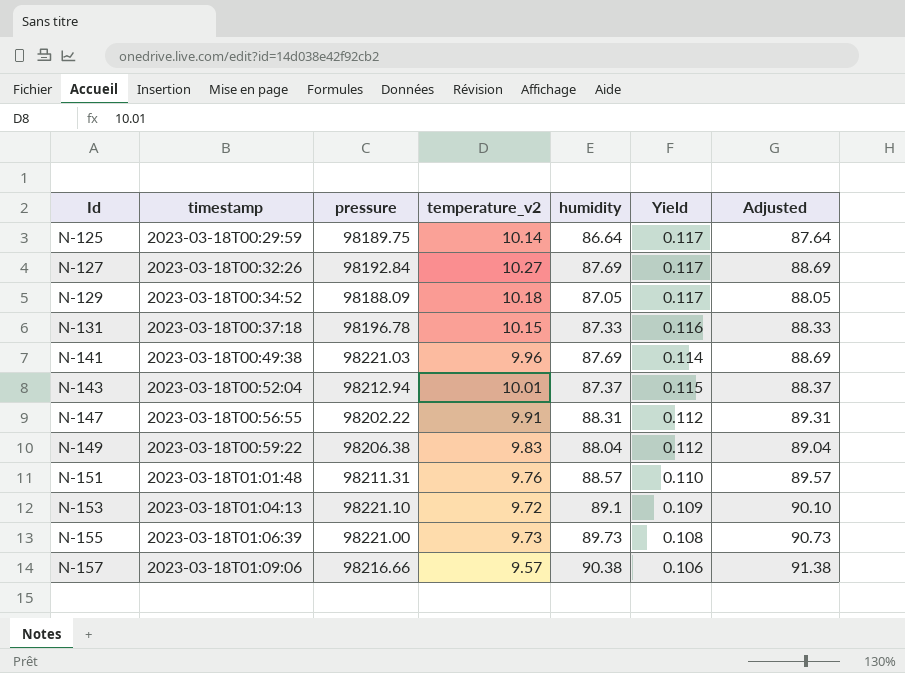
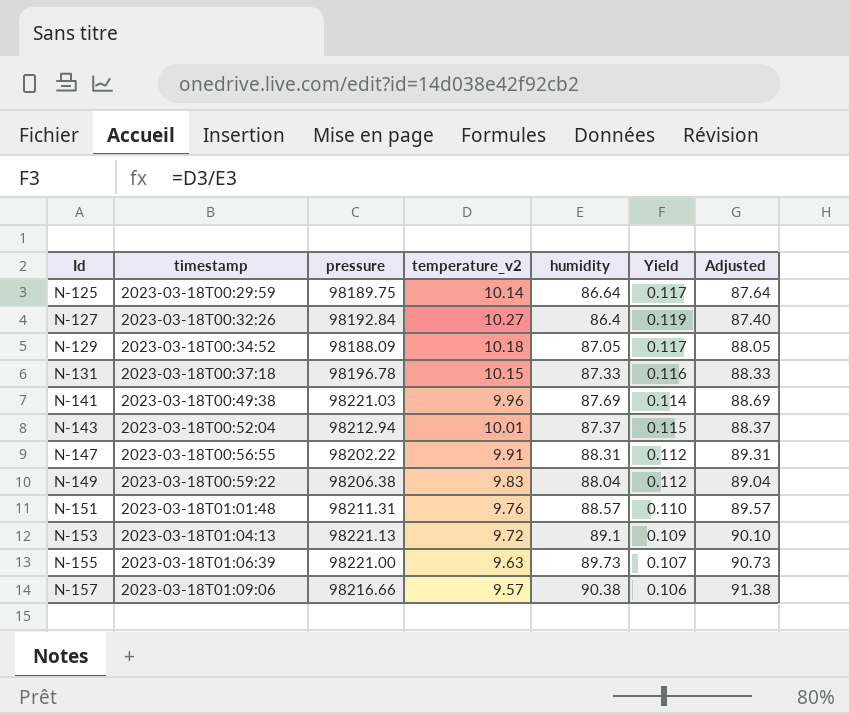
N-127 | humidity: 87.69 -> 86.4
N-127 | Yield: 0.117 -> 0.119
N-127 | Adjusted: 88.69 -> 87.40
N-153 | pressure: 98221.10 -> 98221.13
N-155 | temperature_v2: 9.73 -> 9.63
N-155 | Yield: 0.108 -> 0.107

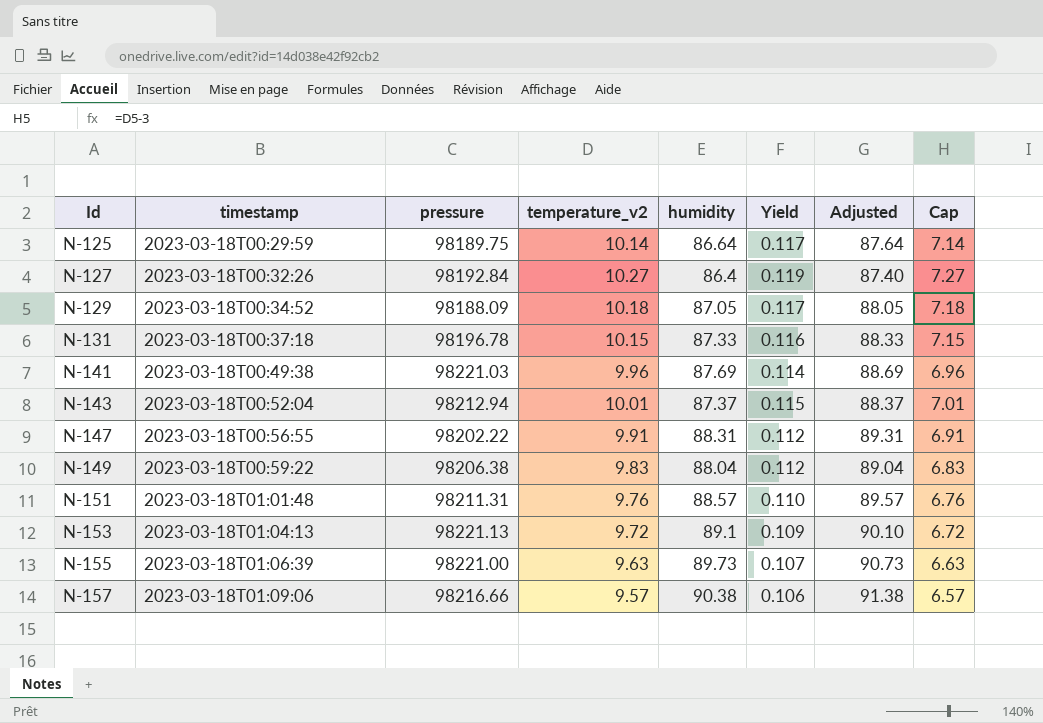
column Cap | formula: none -> [temperature_v2] - 3

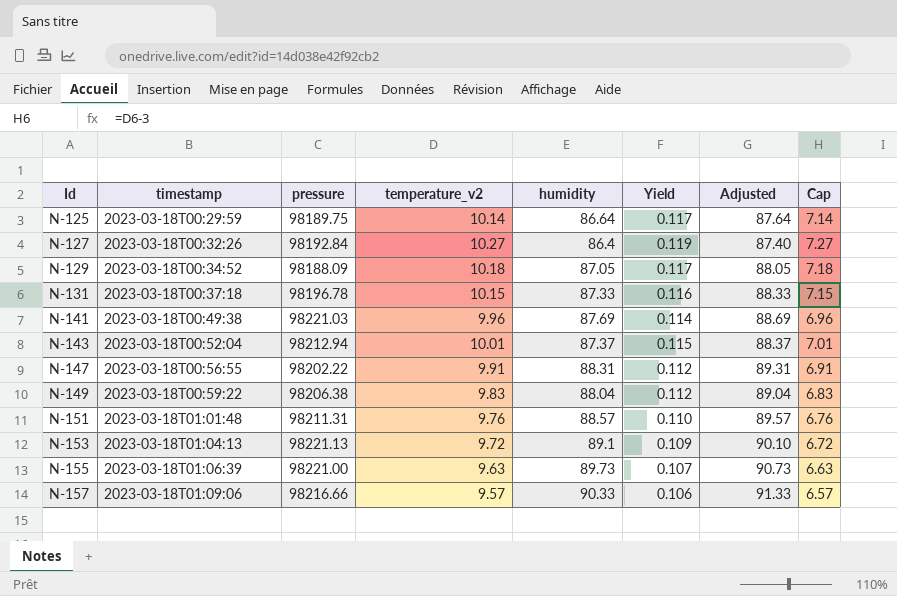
N-157 | humidity: 90.38 -> 90.33
N-157 | Adjusted: 91.38 -> 91.33

